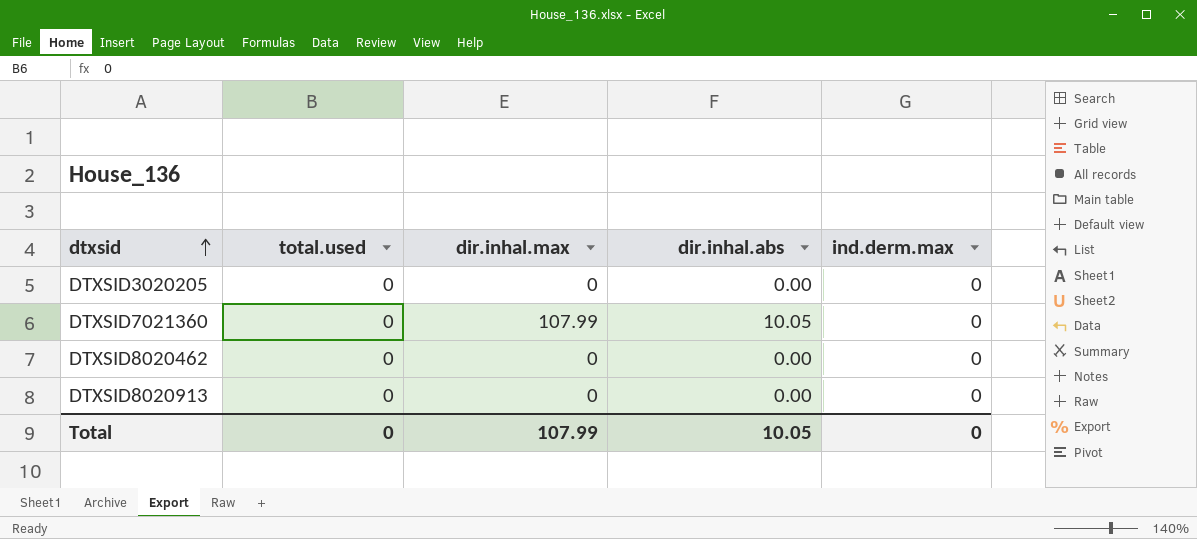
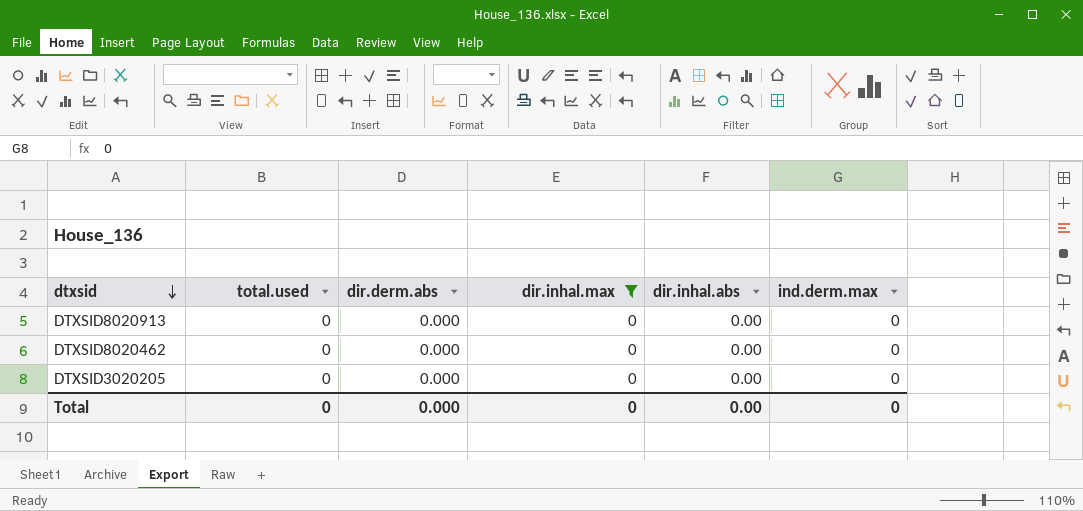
filter: none -> dir.inhal.max = 0
row order: dtxsid ascending -> dtxsid descending
column dir.derm.abs | position: none -> 3
Total | dir.inhal.max: 107.99 -> 0
Total | dir.inhal.abs: 10.05 -> 0.00

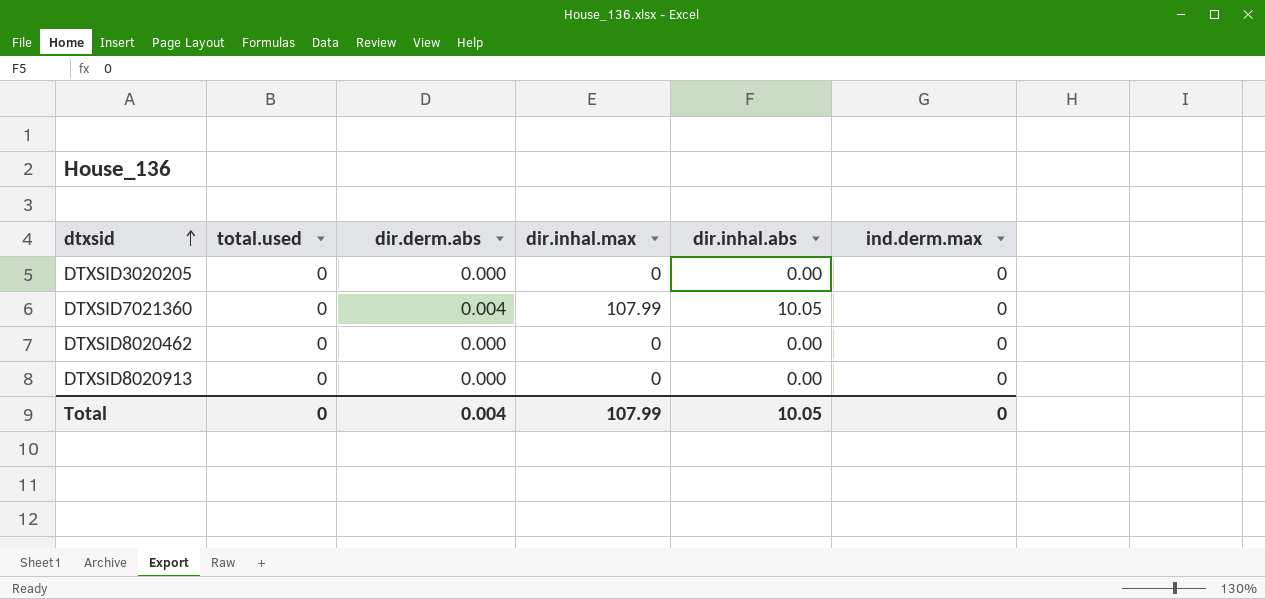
filter: dir.inhal.max = 0 -> none
row order: dtxsid descending -> dtxsid ascending
Total | dir.derm.abs: 0.000 -> 0.004
Total | dir.inhal.max: 0 -> 107.99
Total | dir.inhal.abs: 0.00 -> 10.05

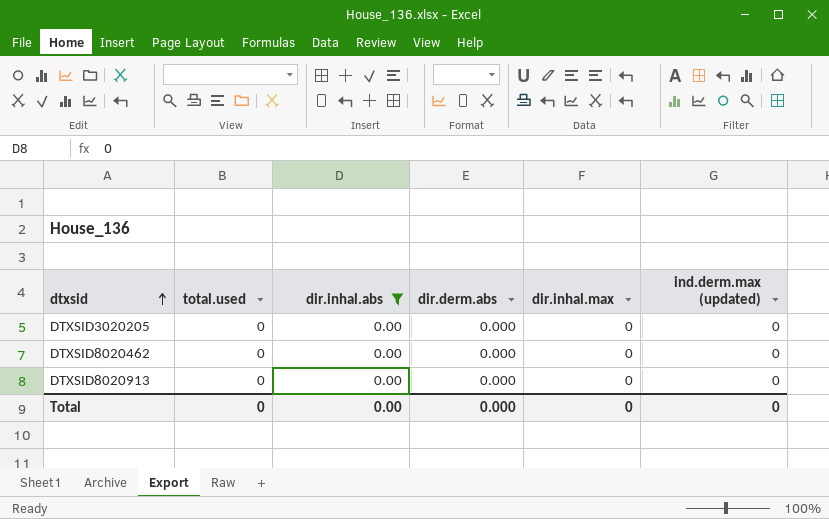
filter: none -> dir.inhal.abs = 0.00
column dir.inhal.abs | position: 5 -> 3
column name: ind.derm.max -> ind.derm.max (updated)
Total | dir.inhal.abs: 10.05 -> 0.00
Total | dir.derm.abs: 0.004 -> 0.000
Total | dir.inhal.max: 107.99 -> 0

